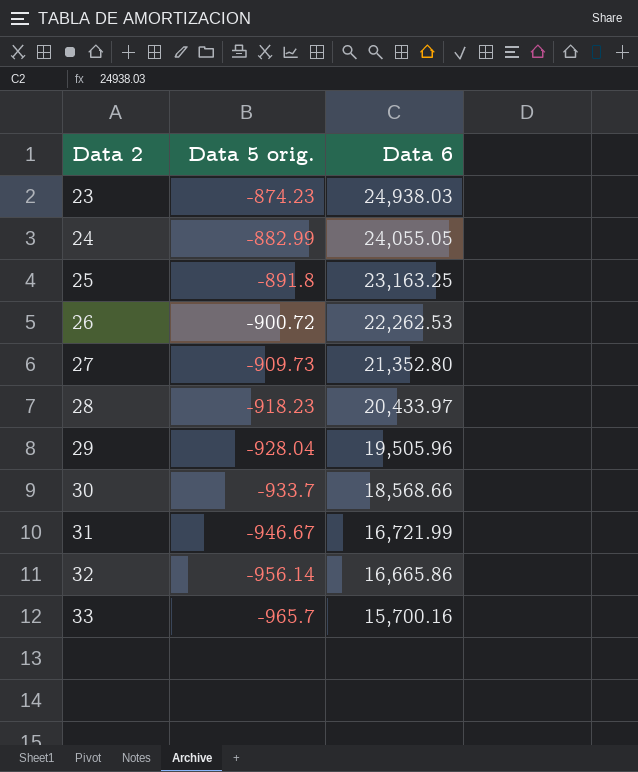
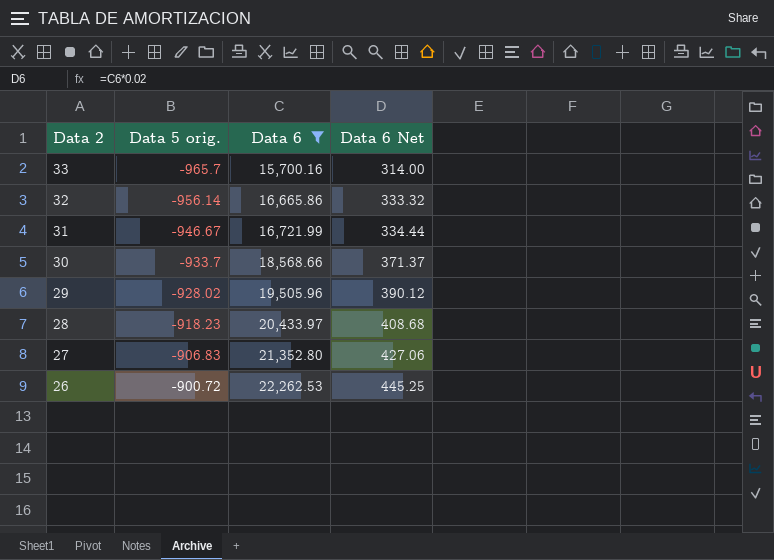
filter: none -> Data 6 <= 22,262.53
row order: Data 2 ascending -> Data 2 descending
column Data 6 Net | formula: none -> [Data 6] * 0.02
29 | Data 5 orig.: -928.04 -> -928.02
27 | Data 5 orig.: -909.73 -> -906.83

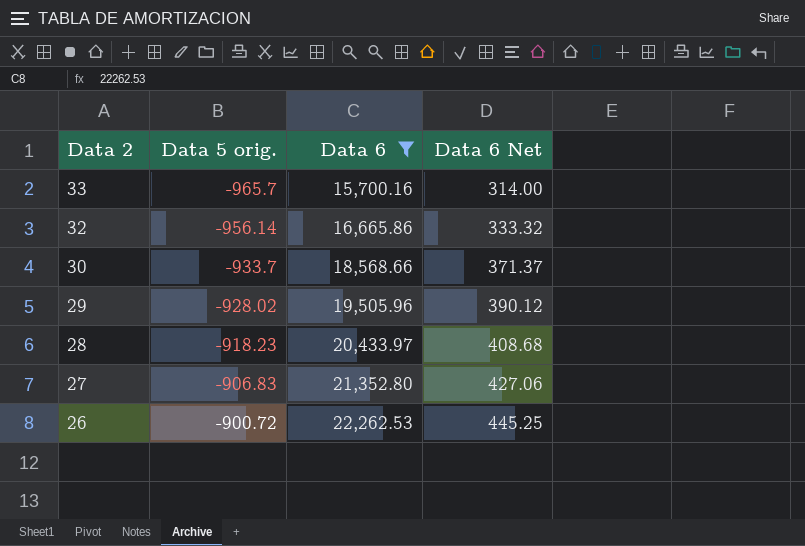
row 31: -946.67 | 16,721.99 | 334.44 -> none

